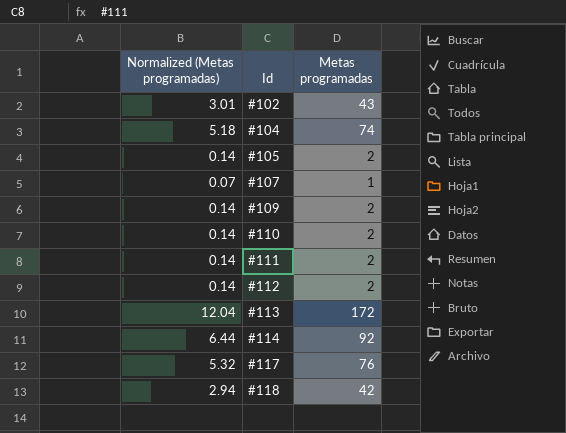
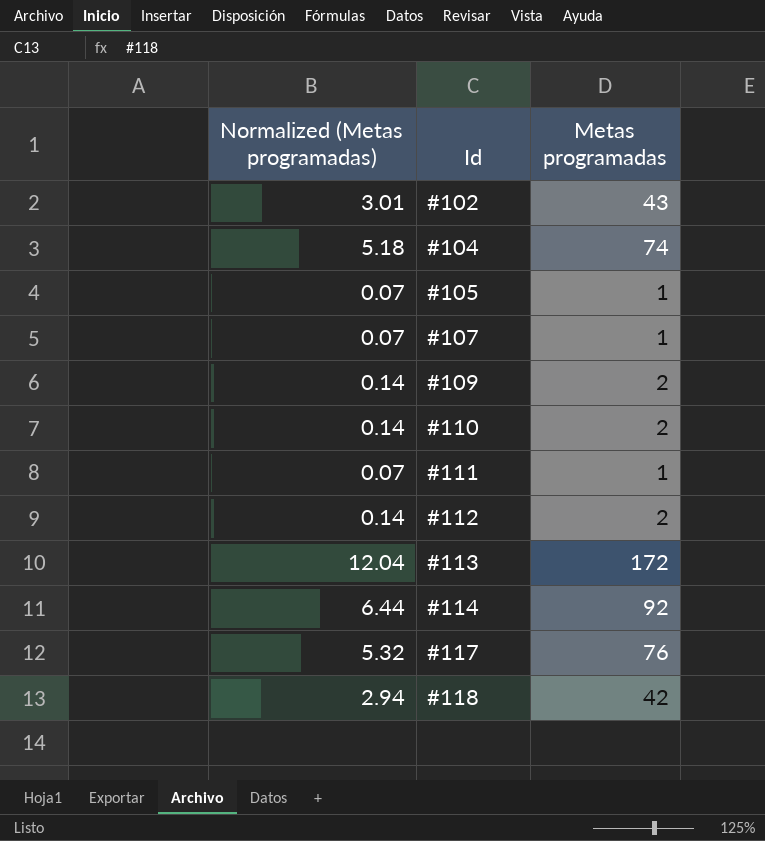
#105 | Normalized (Metas programadas): 0.14 -> 0.07
#105 | Metas programadas: 2 -> 1
#111 | Normalized (Metas programadas): 0.14 -> 0.07
#111 | Metas programadas: 2 -> 1

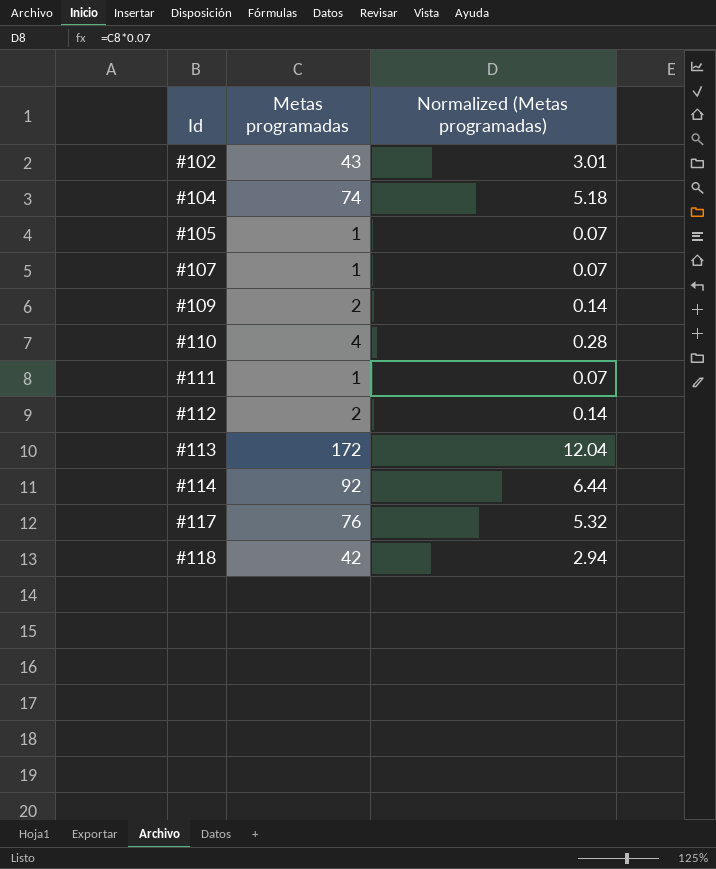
column Normalized (Metas programadas) | position: 1 -> 3
#110 | Metas programadas: 2 -> 4
#110 | Normalized (Metas programadas): 0.14 -> 0.28

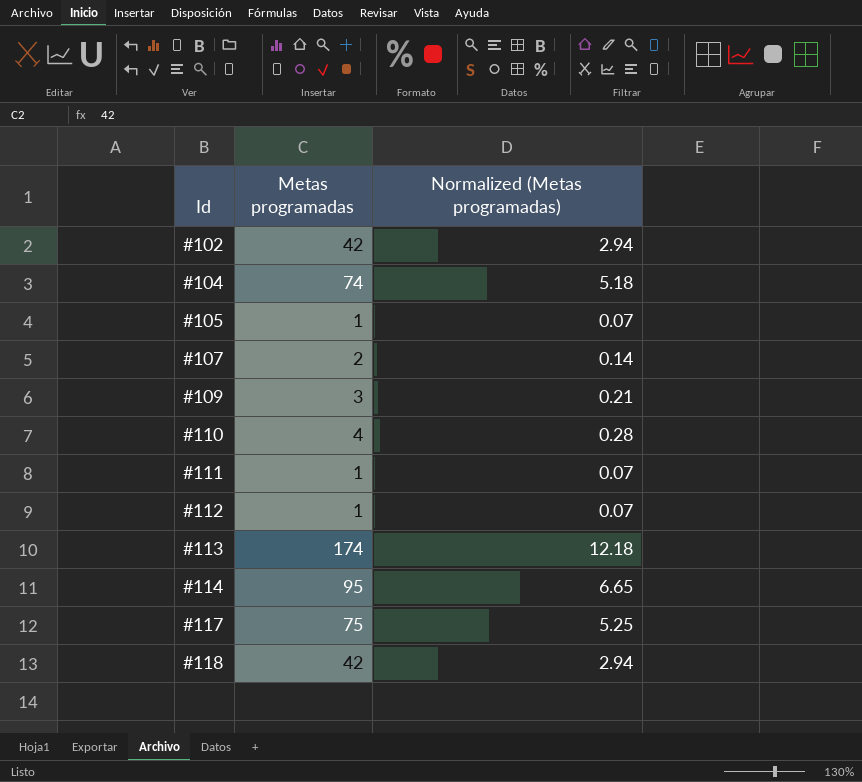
#102 | Metas programadas: 43 -> 42
#102 | Normalized (Metas programadas): 3.01 -> 2.94
#107 | Metas programadas: 1 -> 2
#107 | Normalized (Metas programadas): 0.07 -> 0.14
#109 | Metas programadas: 2 -> 3
#109 | Normalized (Metas programadas): 0.14 -> 0.21
#112 | Metas programadas: 2 -> 1
#112 | Normalized (Metas programadas): 0.14 -> 0.07
#113 | Metas programadas: 172 -> 174
#113 | Normalized (Metas programadas): 12.04 -> 12.18
#114 | Metas programadas: 92 -> 95
#114 | Normalized (Metas programadas): 6.44 -> 6.65
#117 | Metas programadas: 76 -> 75
#117 | Normalized (Metas programadas): 5.32 -> 5.25

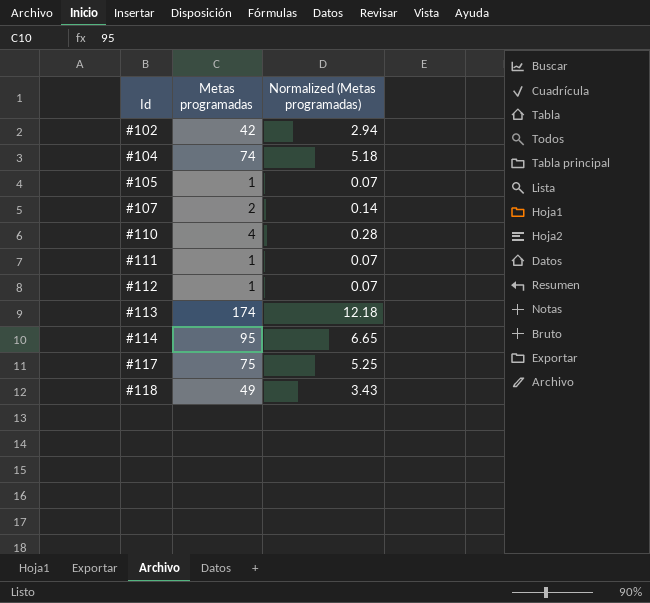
row #109: 3 | 0.21 -> none
#118 | Metas programadas: 42 -> 49
#118 | Normalized (Metas programadas): 2.94 -> 3.43

